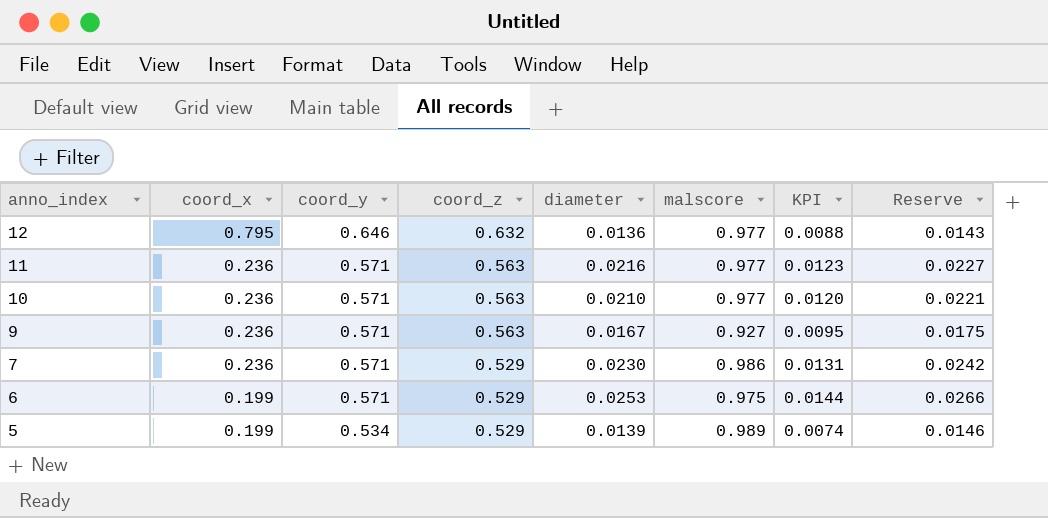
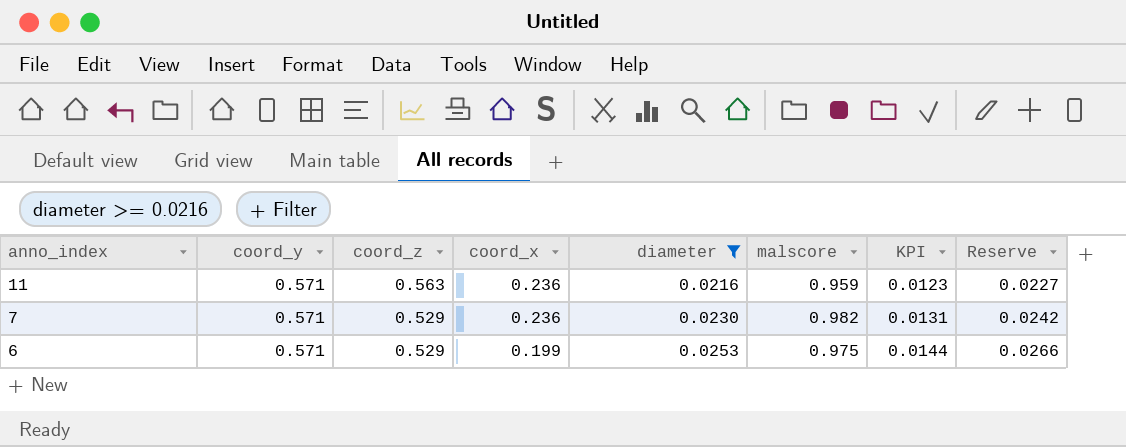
filter: none -> diameter >= 0.0216
column coord_x | position: 2 -> 4
11 | malscore: 0.977 -> 0.959
7 | malscore: 0.986 -> 0.982

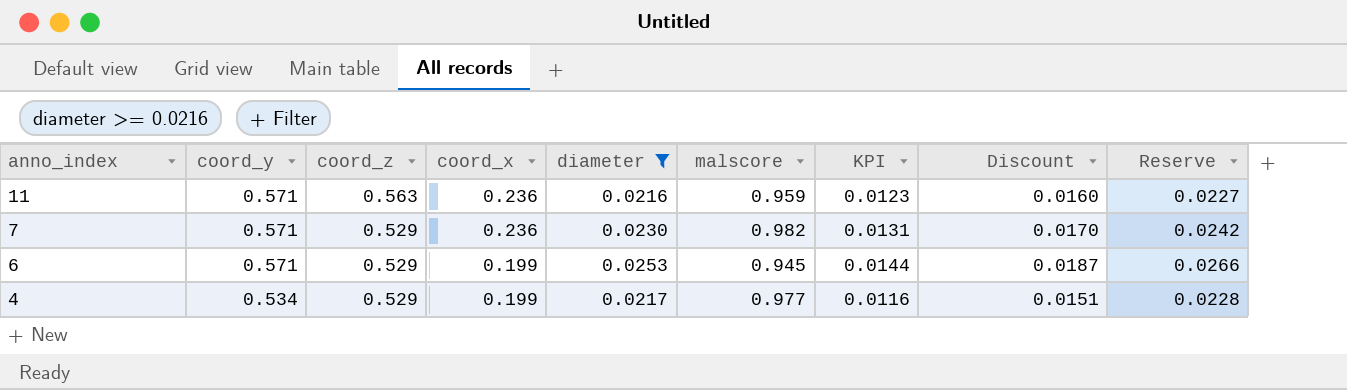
column Discount | formula: none -> [KPI] * 1.3
6 | malscore: 0.975 -> 0.945
row 4: none -> 0.534 | 0.529 | 0.199 | 0.0217 | 0.977 | 0.0116 | 0.0151 | 0.0228

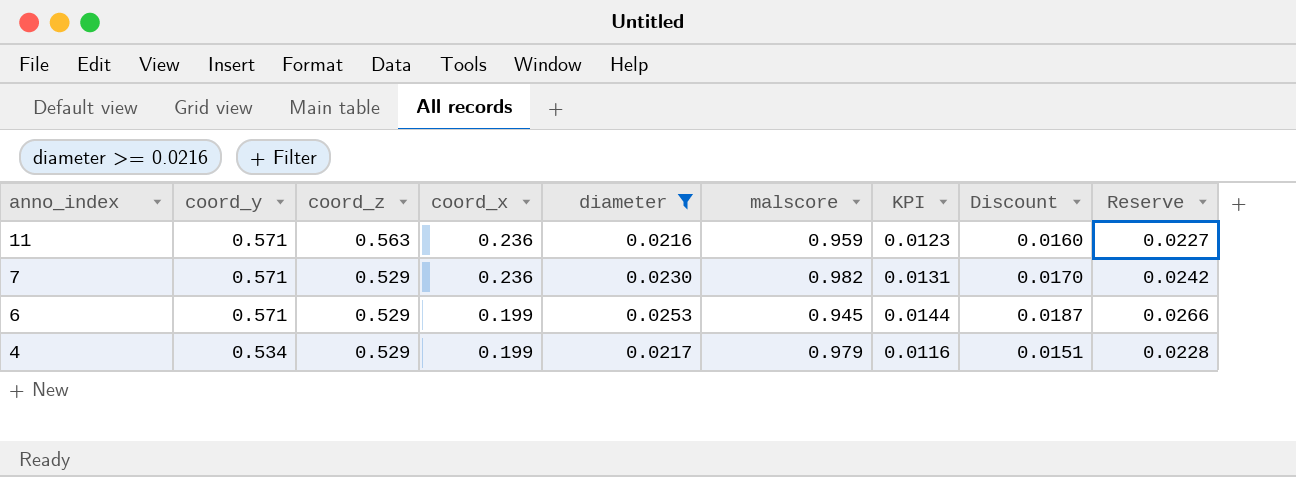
4 | malscore: 0.977 -> 0.979

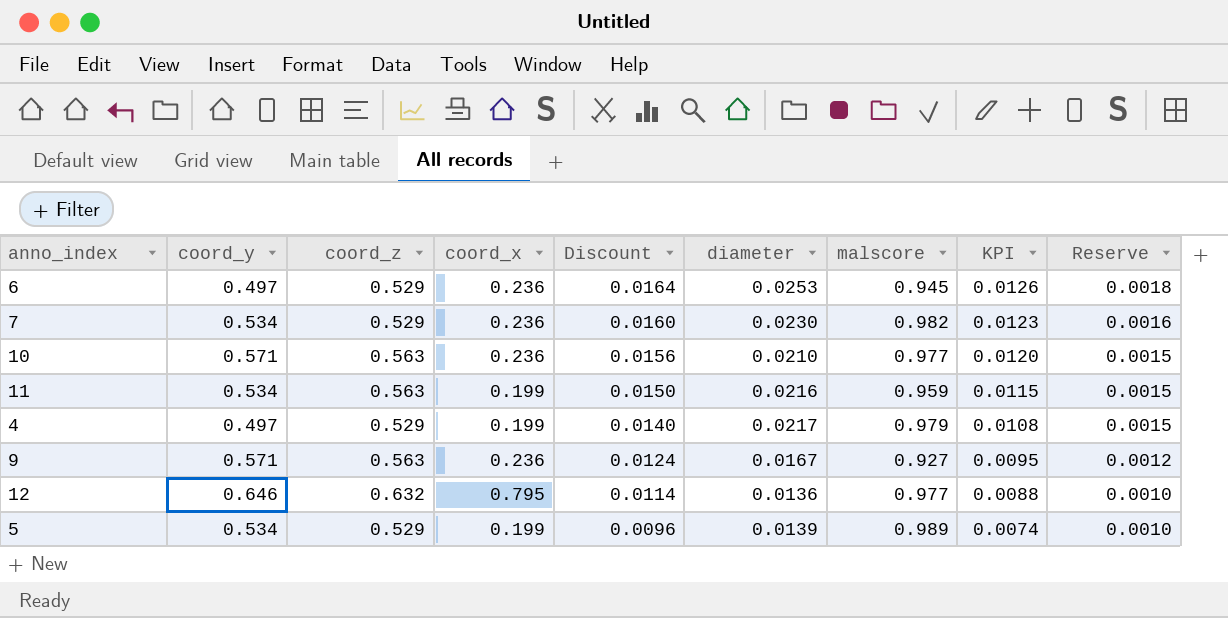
filter: diameter >= 0.0216 -> none
row order: anno_index descending -> Discount descending
column Discount | position: 8 -> 5
column Reserve | formula: [diameter] * 1.05 -> [diameter] * 0.07
6 | coord_y: 0.571 -> 0.497
6 | coord_x: 0.199 -> 0.236
6 | Discount: 0.0187 -> 0.0164
6 | KPI: 0.0144 -> 0.0126
7 | coord_y: 0.571 -> 0.534
7 | Discount: 0.0170 -> 0.0160
7 | KPI: 0.0131 -> 0.0123
11 | coord_y: 0.571 -> 0.534
11 | coord_x: 0.236 -> 0.199
11 | Discount: 0.0160 -> 0.0150
11 | KPI: 0.0123 -> 0.0115
4 | coord_y: 0.534 -> 0.497
4 | Discount: 0.0151 -> 0.0140
4 | KPI: 0.0116 -> 0.0108

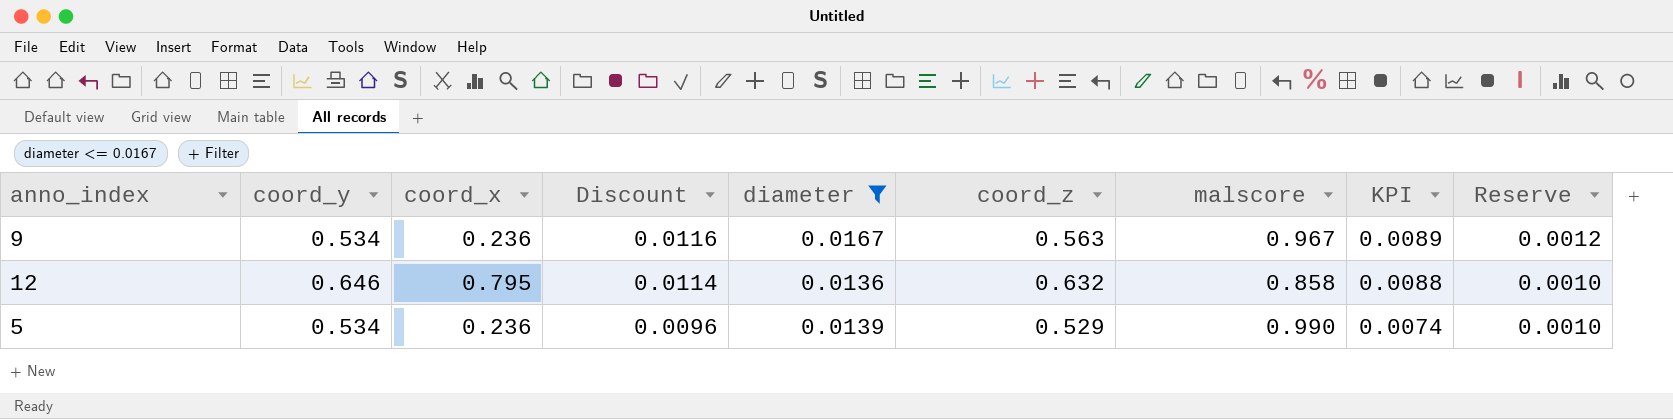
filter: none -> diameter <= 0.0167
column coord_z | position: 3 -> 6
9 | coord_y: 0.571 -> 0.534
9 | Discount: 0.0124 -> 0.0116
9 | malscore: 0.927 -> 0.967
9 | KPI: 0.0095 -> 0.0089
12 | malscore: 0.977 -> 0.858
5 | coord_x: 0.199 -> 0.236
5 | malscore: 0.989 -> 0.990

